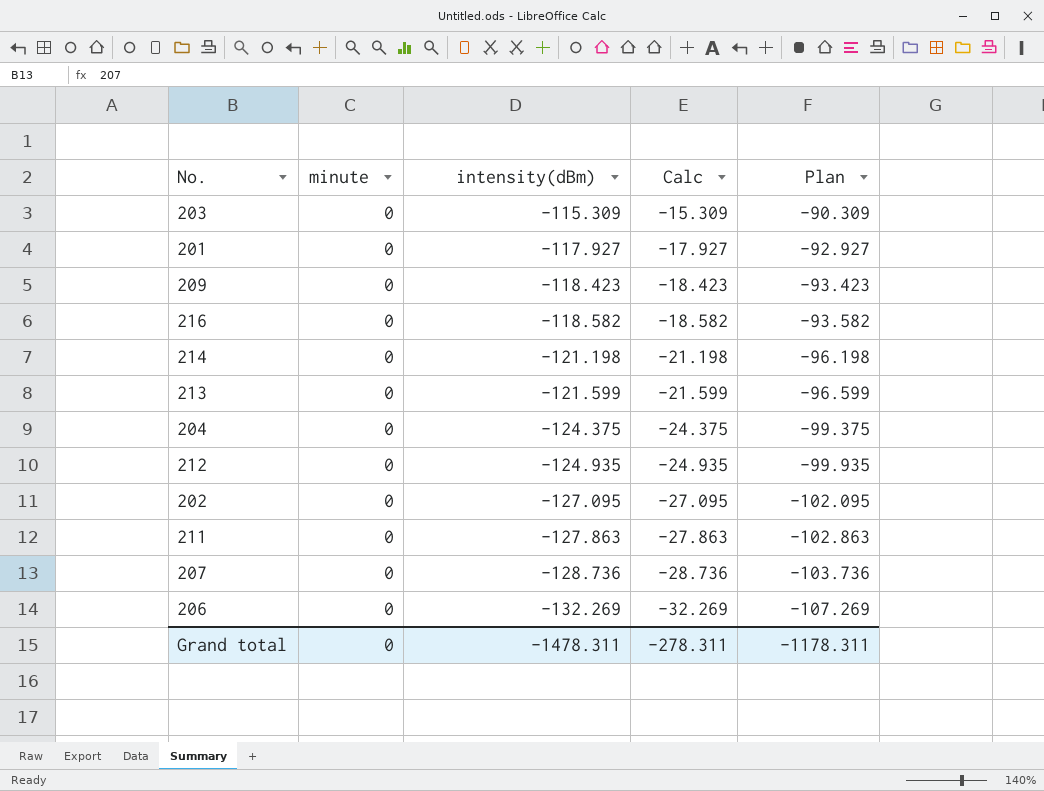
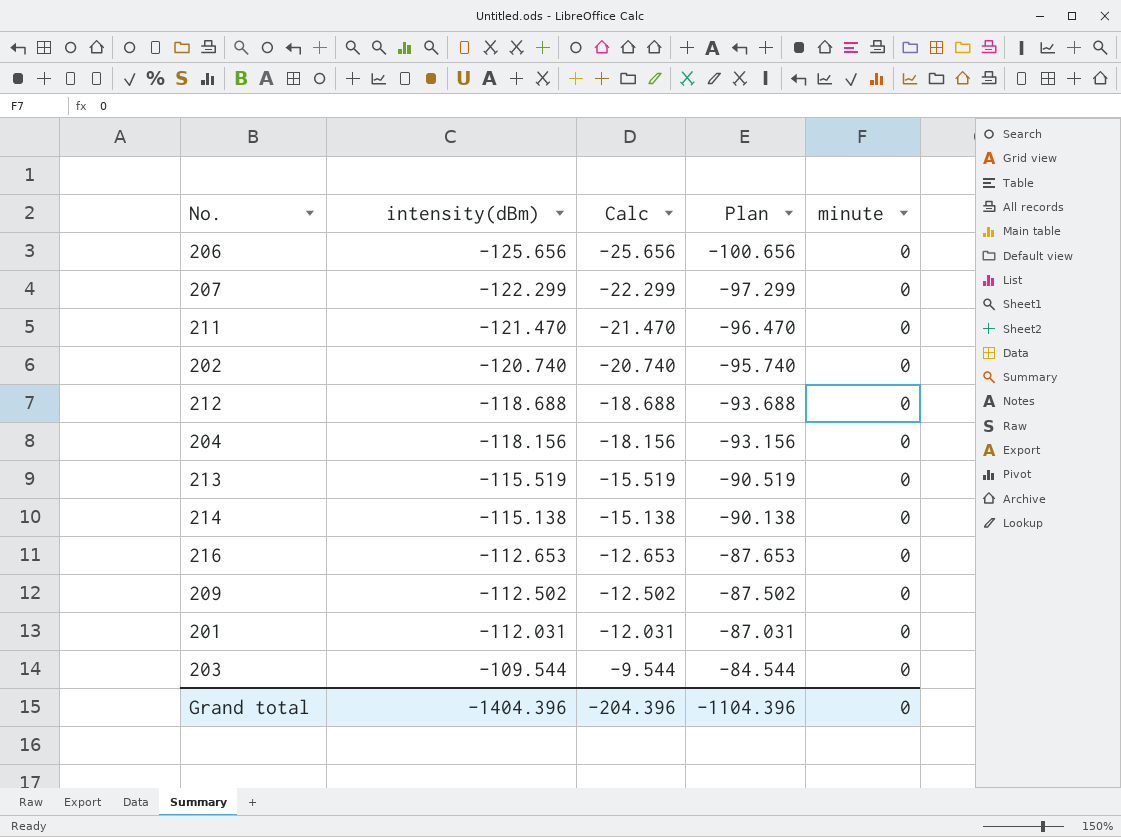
row order: intensity(dBm) descending -> intensity(dBm) ascending
column minute | position: 2 -> 5
206 | intensity(dBm): -132.269 -> -125.656
206 | Calc: -32.269 -> -25.656
206 | Plan: -107.269 -> -100.656
207 | intensity(dBm): -128.736 -> -122.299
207 | Calc: -28.736 -> -22.299
207 | Plan: -103.736 -> -97.299
211 | intensity(dBm): -127.863 -> -121.470
211 | Calc: -27.863 -> -21.470
211 | Plan: -102.863 -> -96.470
202 | intensity(dBm): -127.095 -> -120.740
202 | Calc: -27.095 -> -20.740
202 | Plan: -102.095 -> -95.740
212 | intensity(dBm): -124.935 -> -118.688
212 | Calc: -24.935 -> -18.688
212 | Plan: -99.935 -> -93.688
204 | intensity(dBm): -124.375 -> -118.156
204 | Calc: -24.375 -> -18.156
204 | Plan: -99.375 -> -93.156
213 | intensity(dBm): -121.599 -> -115.519
213 | Calc: -21.599 -> -15.519
213 | Plan: -96.599 -> -90.519
214 | intensity(dBm): -121.198 -> -115.138
214 | Calc: -21.198 -> -15.138
214 | Plan: -96.198 -> -90.138
216 | intensity(dBm): -118.582 -> -112.653
216 | Calc: -18.582 -> -12.653
216 | Plan: -93.582 -> -87.653
209 | intensity(dBm): -118.423 -> -112.502
209 | Calc: -18.423 -> -12.502
209 | Plan: -93.423 -> -87.502
201 | intensity(dBm): -117.927 -> -112.031
201 | Calc: -17.927 -> -12.031
201 | Plan: -92.927 -> -87.031
203 | intensity(dBm): -115.309 -> -109.544
203 | Calc: -15.309 -> -9.544
203 | Plan: -90.309 -> -84.544
Grand total | intensity(dBm): -1478.311 -> -1404.396
Grand total | Calc: -278.311 -> -204.396
Grand total | Plan: -1178.311 -> -1104.396

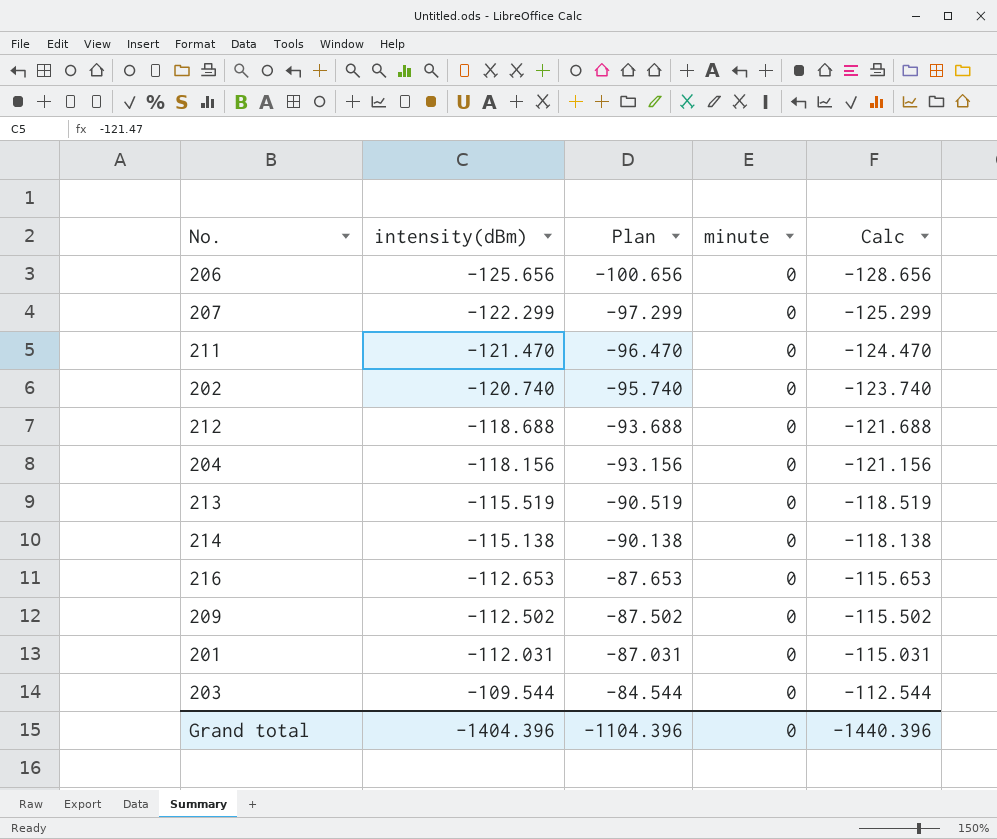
column Calc | formula: [intensity(dBm)] + 100 -> [intensity(dBm)] - 3
column Calc | position: 3 -> 5
Grand total | Calc: -204.396 -> -1440.396

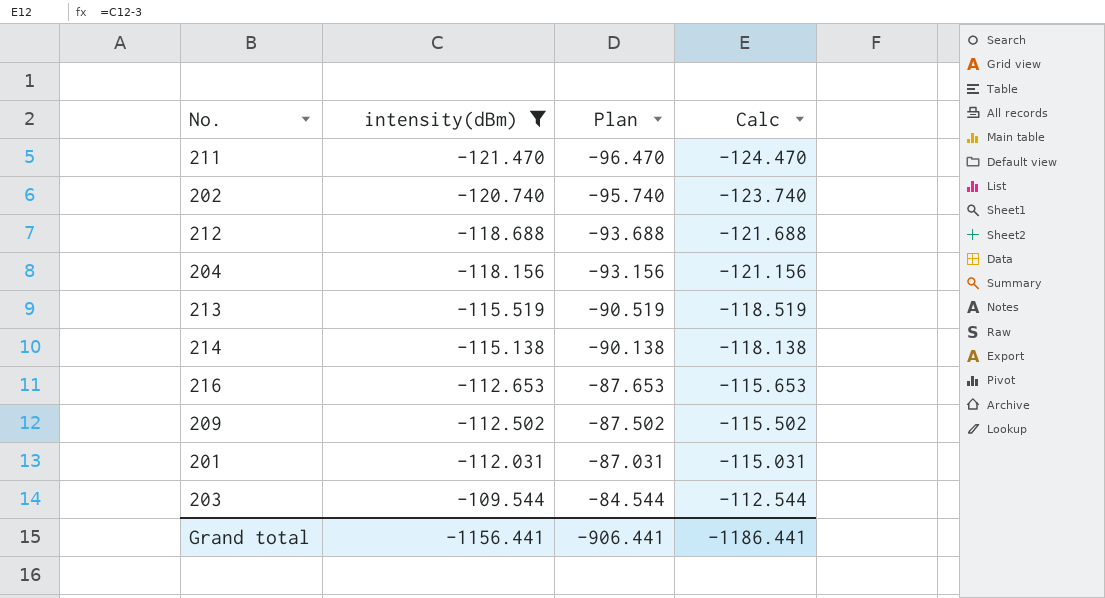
filter: none -> intensity(dBm) >= -121.470
column minute | position: 4 -> none
Grand total | intensity(dBm): -1404.396 -> -1156.441
Grand total | Plan: -1104.396 -> -906.441
Grand total | Calc: -1440.396 -> -1186.441

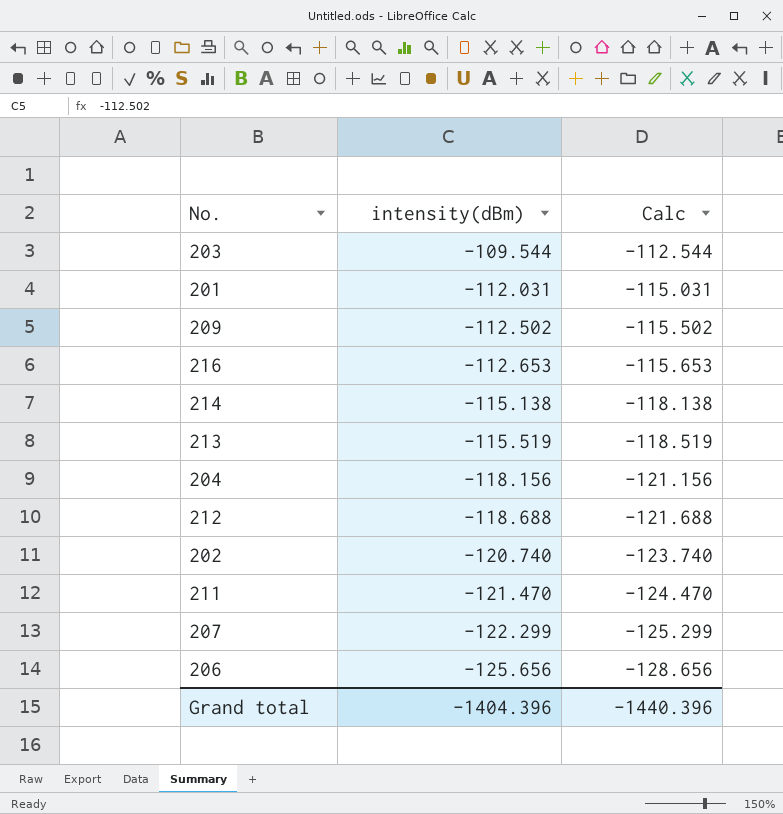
filter: intensity(dBm) >= -121.470 -> none
row order: intensity(dBm) ascending -> intensity(dBm) descending
column Plan | formula: [intensity(dBm)] + 25 -> none
Grand total | intensity(dBm): -1156.441 -> -1404.396
Grand total | Calc: -1186.441 -> -1440.396

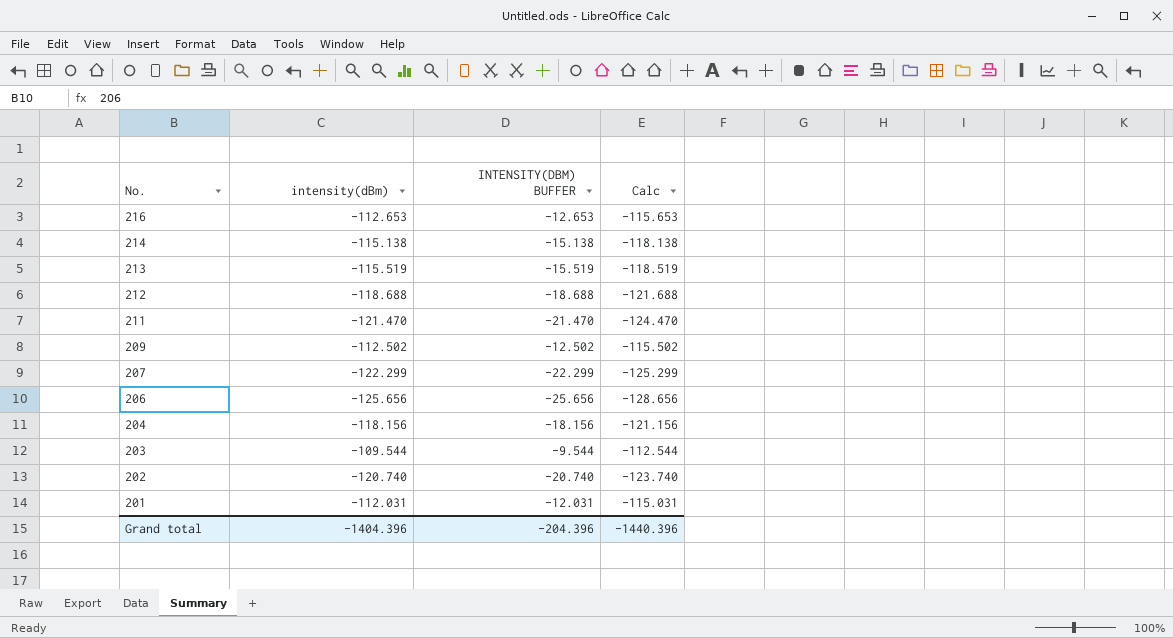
row order: intensity(dBm) descending -> No. descending
column INTENSITY(DBM) BUFFER | formula: none -> [intensity(dBm)] + 100

